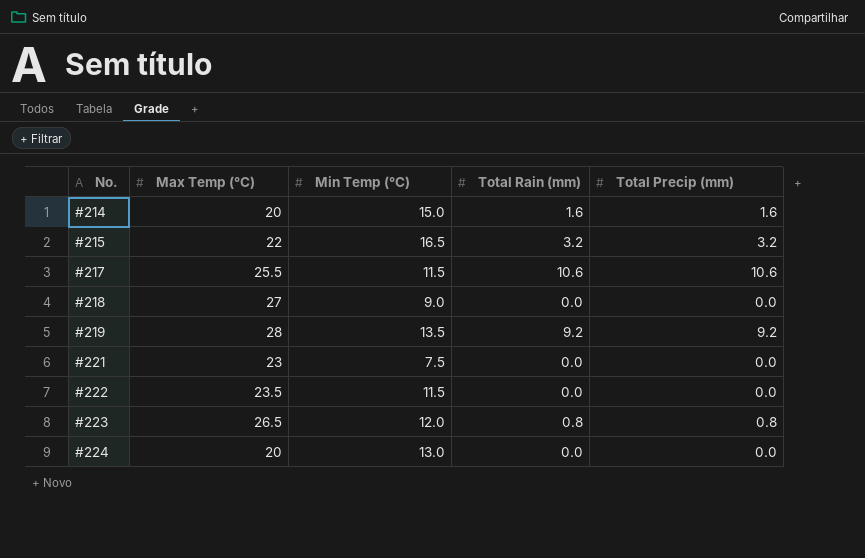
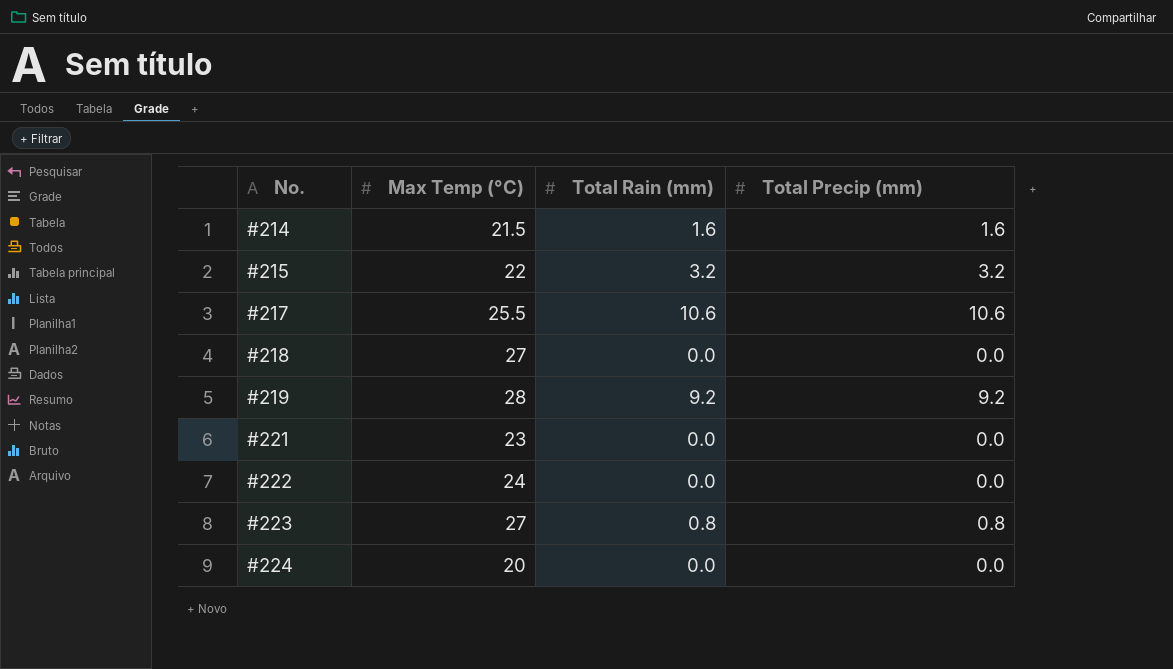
column Min Temp (°C) | position: 3 -> none
#214 | Max Temp (°C): 20 -> 21.5
#222 | Max Temp (°C): 23.5 -> 24
#223 | Max Temp (°C): 26.5 -> 27

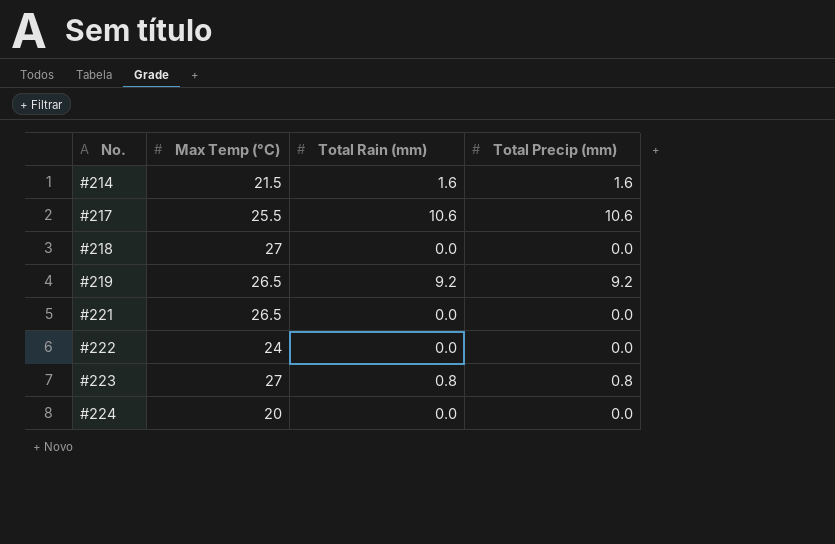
row #215: 22 | 3.2 | 3.2 -> none
#219 | Max Temp (°C): 28 -> 26.5
#221 | Max Temp (°C): 23 -> 26.5

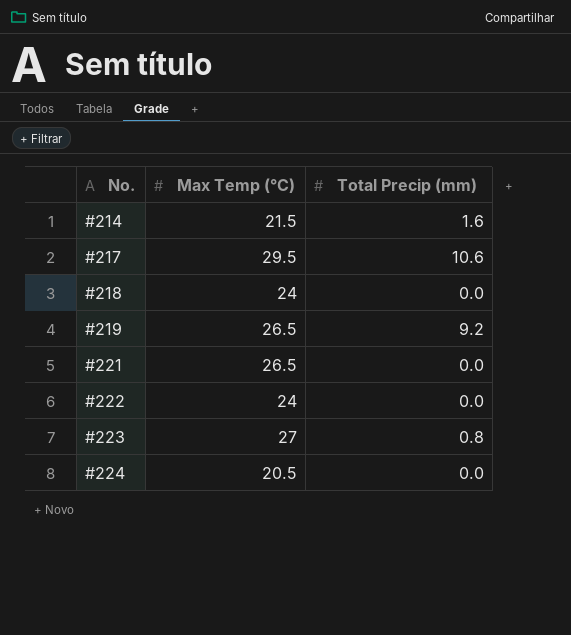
column Total Rain (mm) | position: 3 -> none
#217 | Max Temp (°C): 25.5 -> 29.5
#218 | Max Temp (°C): 27 -> 24
#224 | Max Temp (°C): 20 -> 20.5

